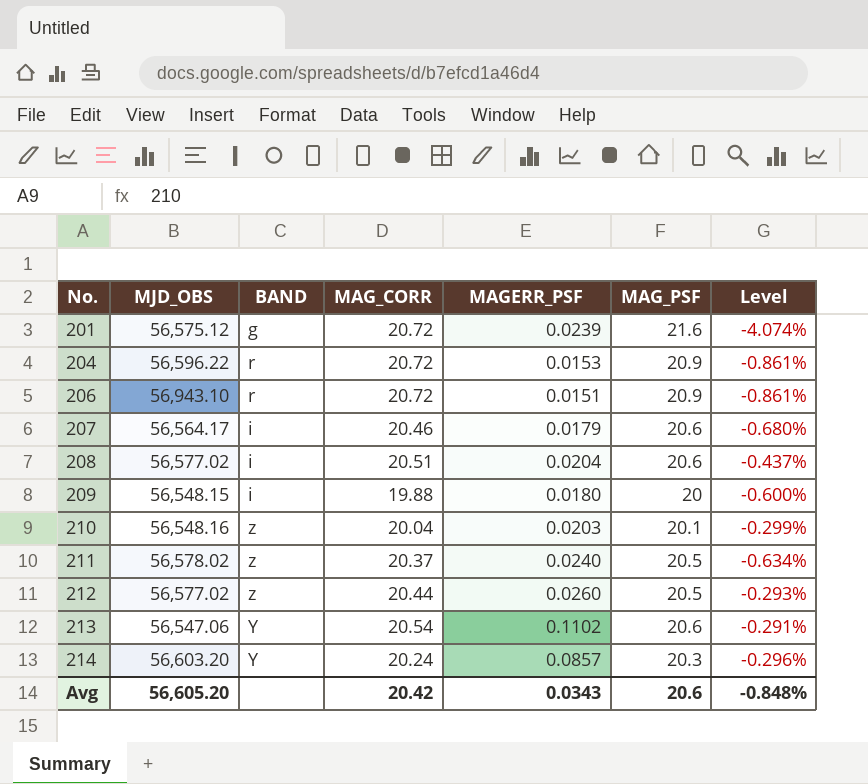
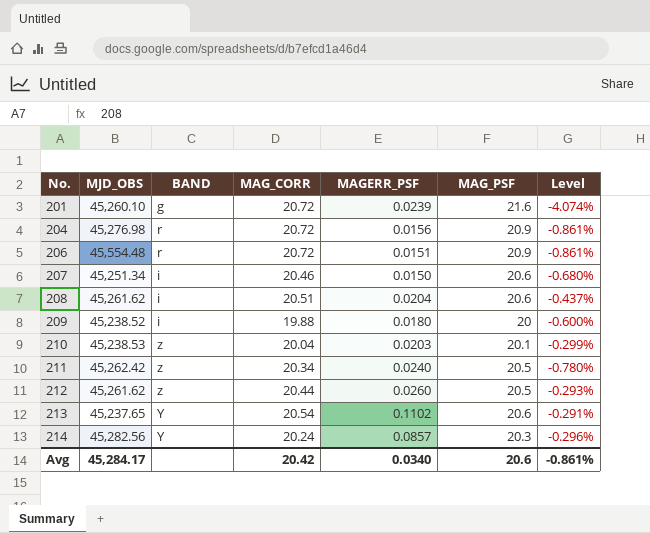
201 | MJD_OBS: 56,575.12 -> 45,260.10
204 | MJD_OBS: 56,596.22 -> 45,276.98
204 | MAGERR_PSF: 0.0153 -> 0.0156
206 | MJD_OBS: 56,943.10 -> 45,554.48
207 | MJD_OBS: 56,564.17 -> 45,251.34
207 | MAGERR_PSF: 0.0179 -> 0.0150
208 | MJD_OBS: 56,577.02 -> 45,261.62
209 | MJD_OBS: 56,548.15 -> 45,238.52
210 | MJD_OBS: 56,548.16 -> 45,238.53
211 | MJD_OBS: 56,578.02 -> 45,262.42
211 | MAG_CORR: 20.37 -> 20.34
211 | Level: -0.634% -> -0.780%
212 | MJD_OBS: 56,577.02 -> 45,261.62
213 | MJD_OBS: 56,547.06 -> 45,237.65
214 | MJD_OBS: 56,603.20 -> 45,282.56
Avg | MJD_OBS: 56,605.20 -> 45,284.17
Avg | MAGERR_PSF: 0.0343 -> 0.0340
Avg | Level: -0.848% -> -0.861%

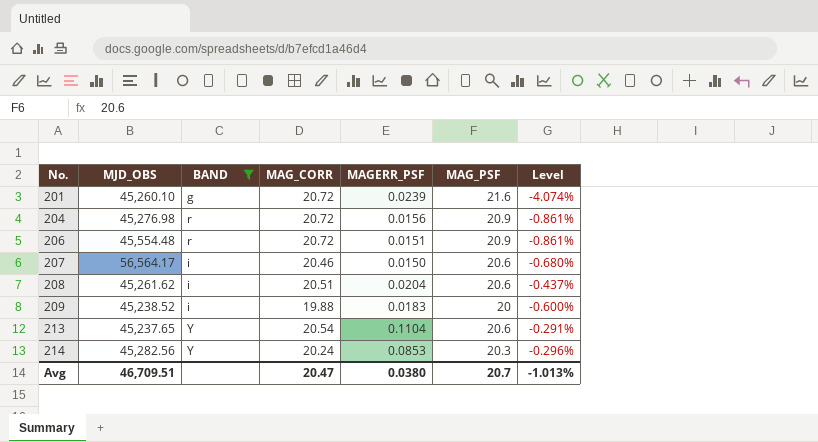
filter: none -> BAND != z
207 | MJD_OBS: 45,251.34 -> 56,564.17
209 | MAGERR_PSF: 0.0180 -> 0.0183
213 | MAGERR_PSF: 0.1102 -> 0.1104
214 | MAGERR_PSF: 0.0857 -> 0.0853
Avg | MJD_OBS: 45,284.17 -> 46,709.51
Avg | MAG_CORR: 20.42 -> 20.47
Avg | MAGERR_PSF: 0.0340 -> 0.0380
Avg | MAG_PSF: 20.6 -> 20.7
Avg | Level: -0.861% -> -1.013%

